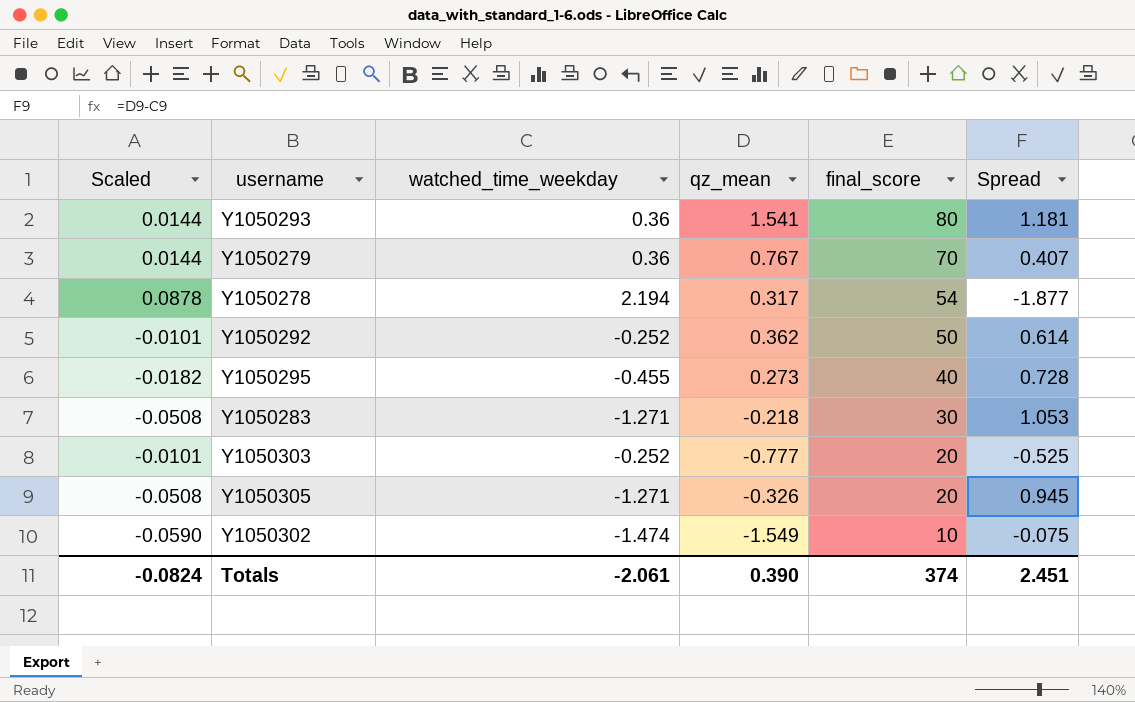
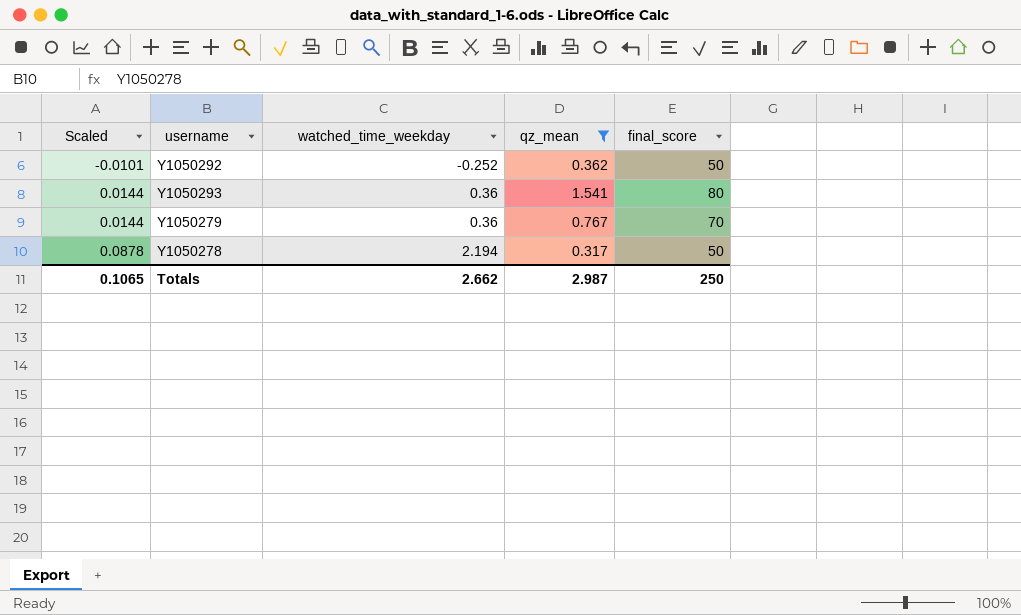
filter: none -> qz_mean >= 0.317
row order: final_score descending -> Scaled ascending
column Spread | formula: [qz_mean] - [watched_time_weekday] -> none
Y1050278 | final_score: 54 -> 50
Totals | Scaled: -0.0824 -> 0.1065
Totals | watched_time_weekday: -2.061 -> 2.662
Totals | qz_mean: 0.390 -> 2.987
Totals | final_score: 374 -> 250

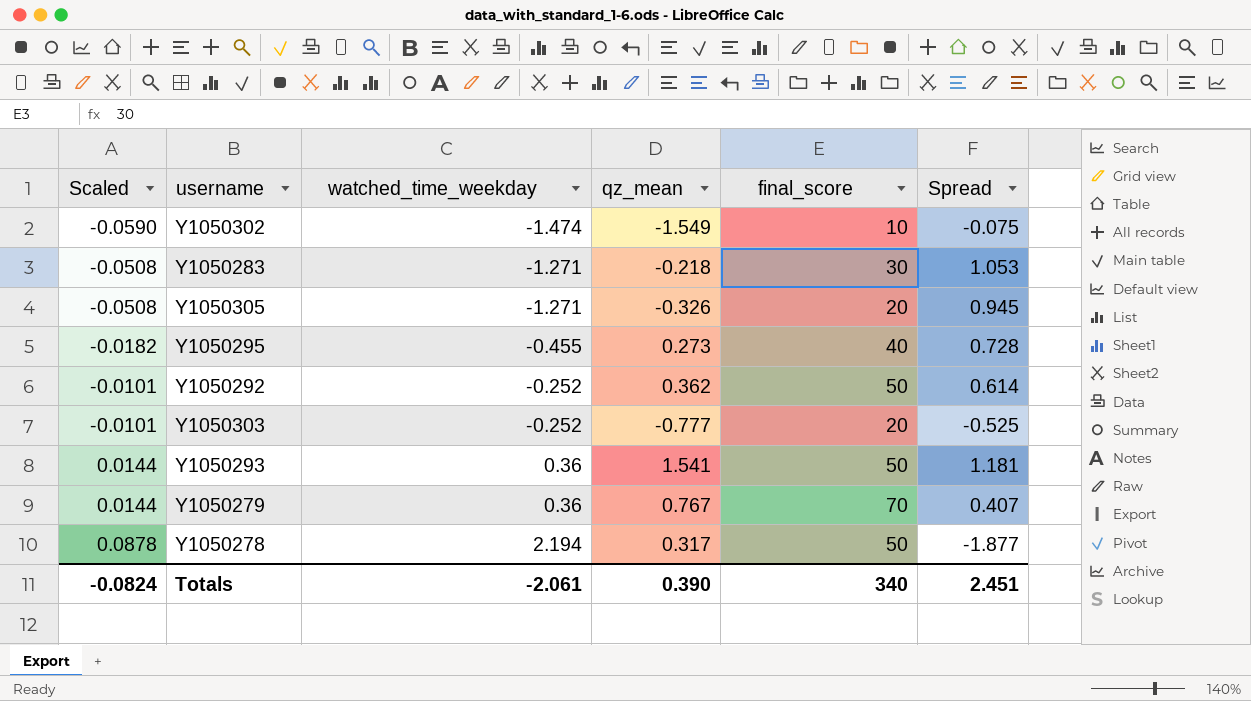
filter: qz_mean >= 0.317 -> none
column Spread | formula: none -> [qz_mean] - [watched_time_weekday]
Y1050293 | final_score: 80 -> 50
Totals | Scaled: 0.1065 -> -0.0824
Totals | watched_time_weekday: 2.662 -> -2.061
Totals | qz_mean: 2.987 -> 0.390
Totals | final_score: 250 -> 340

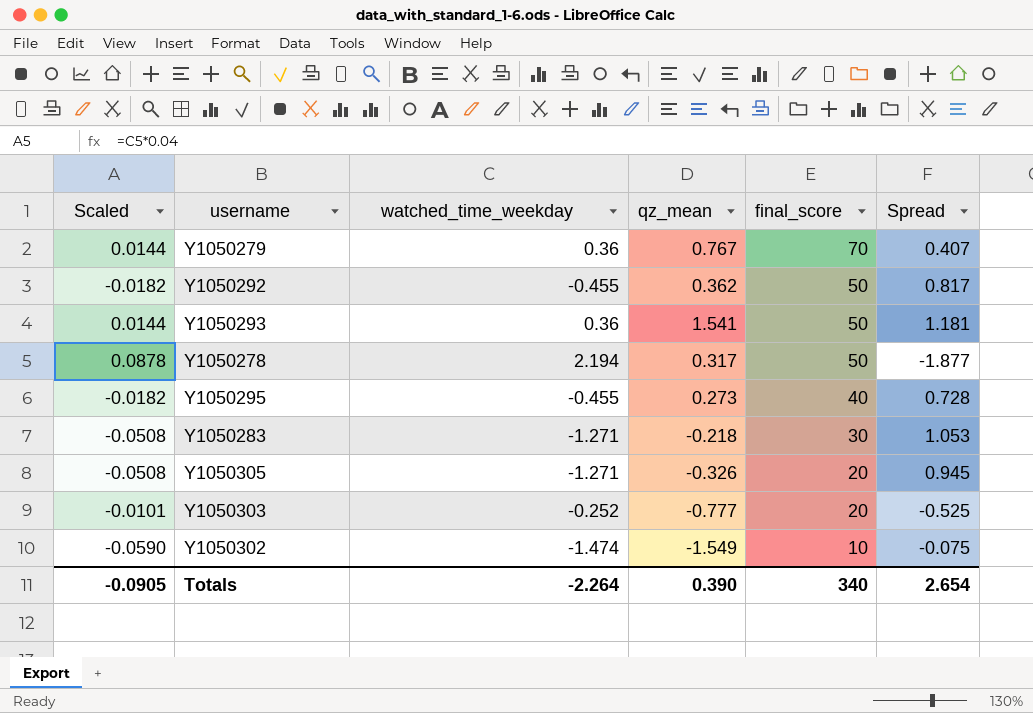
row order: Scaled ascending -> final_score descending
Y1050292 | Scaled: -0.0101 -> -0.0182
Y1050292 | watched_time_weekday: -0.252 -> -0.455
Y1050292 | Spread: 0.614 -> 0.817
Totals | Scaled: -0.0824 -> -0.0905
Totals | watched_time_weekday: -2.061 -> -2.264
Totals | Spread: 2.451 -> 2.654

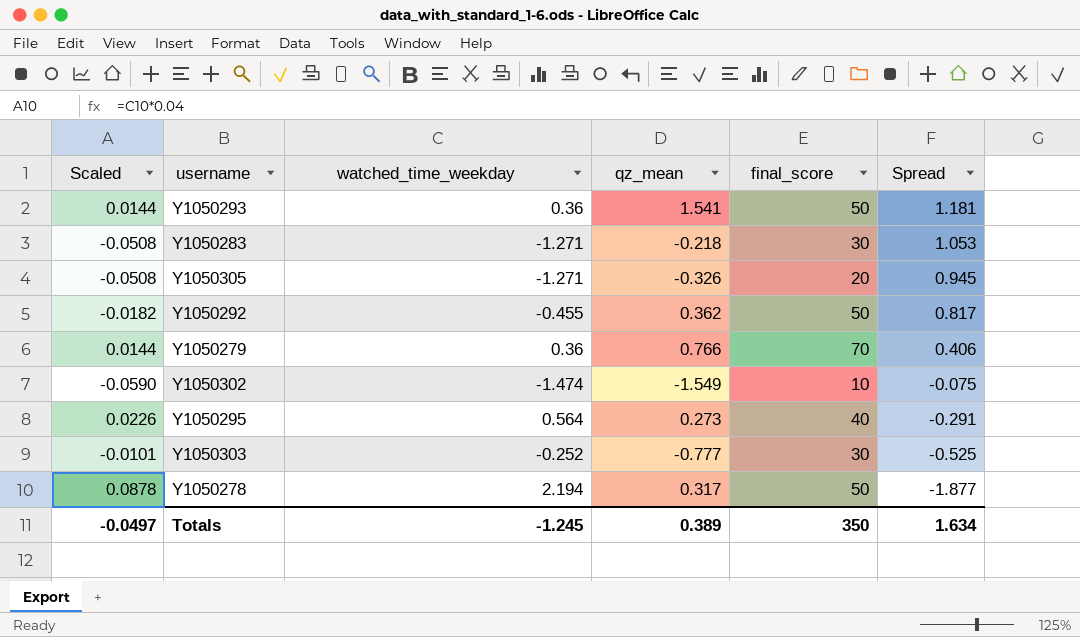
row order: final_score descending -> Spread descending
Y1050279 | qz_mean: 0.767 -> 0.766
Y1050279 | Spread: 0.407 -> 0.406
Y1050295 | Scaled: -0.0182 -> 0.0226
Y1050295 | watched_time_weekday: -0.455 -> 0.564
Y1050295 | Spread: 0.728 -> -0.291
Y1050303 | final_score: 20 -> 30
Totals | Scaled: -0.0905 -> -0.0497
Totals | watched_time_weekday: -2.264 -> -1.245
Totals | qz_mean: 0.390 -> 0.389
Totals | final_score: 340 -> 350
Totals | Spread: 2.654 -> 1.634

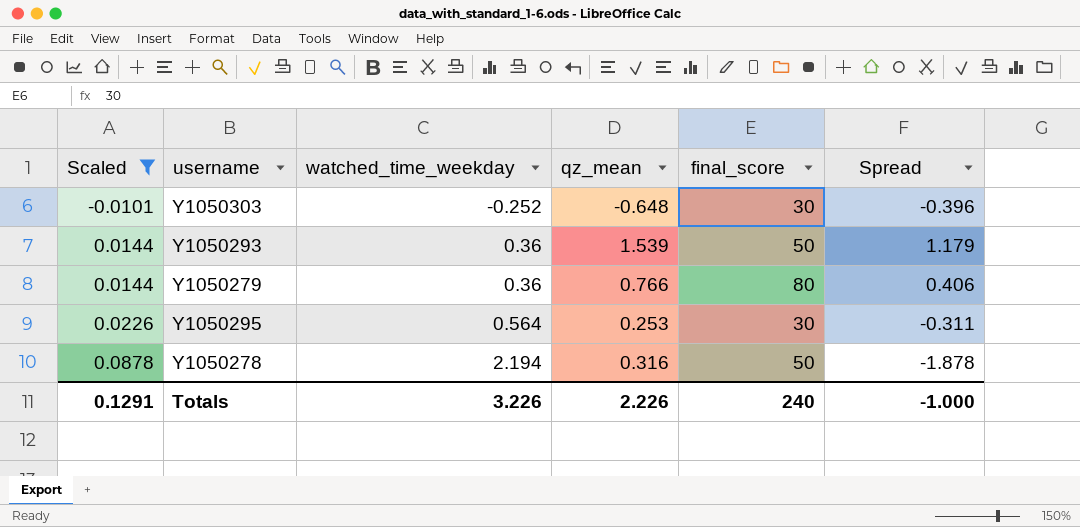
filter: none -> Scaled >= -0.0101
row order: Spread descending -> Scaled ascending
Y1050303 | qz_mean: -0.777 -> -0.648
Y1050303 | Spread: -0.525 -> -0.396
Y1050293 | qz_mean: 1.541 -> 1.539
Y1050293 | Spread: 1.181 -> 1.179
Y1050279 | final_score: 70 -> 80
Y1050295 | qz_mean: 0.273 -> 0.253
Y1050295 | final_score: 40 -> 30
Y1050295 | Spread: -0.291 -> -0.311
Y1050278 | qz_mean: 0.317 -> 0.316
Y1050278 | Spread: -1.877 -> -1.878
Totals | Scaled: -0.0497 -> 0.1291
Totals | watched_time_weekday: -1.245 -> 3.226
Totals | qz_mean: 0.389 -> 2.226
Totals | final_score: 350 -> 240
Totals | Spread: 1.634 -> -1.000

